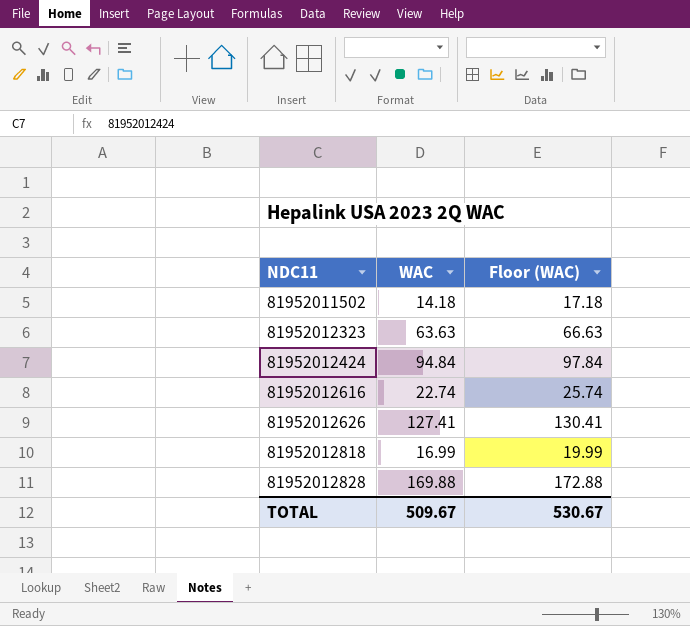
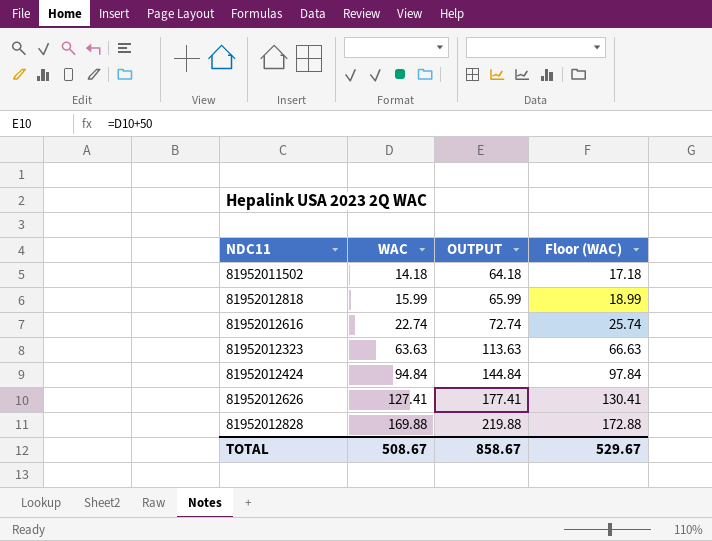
row order: NDC11 ascending -> WAC ascending
column OUTPUT | formula: none -> [WAC] + 50
81952012818 | WAC: 16.99 -> 15.99
81952012818 | Floor (WAC): 19.99 -> 18.99
TOTAL | WAC: 509.67 -> 508.67
TOTAL | Floor (WAC): 530.67 -> 529.67

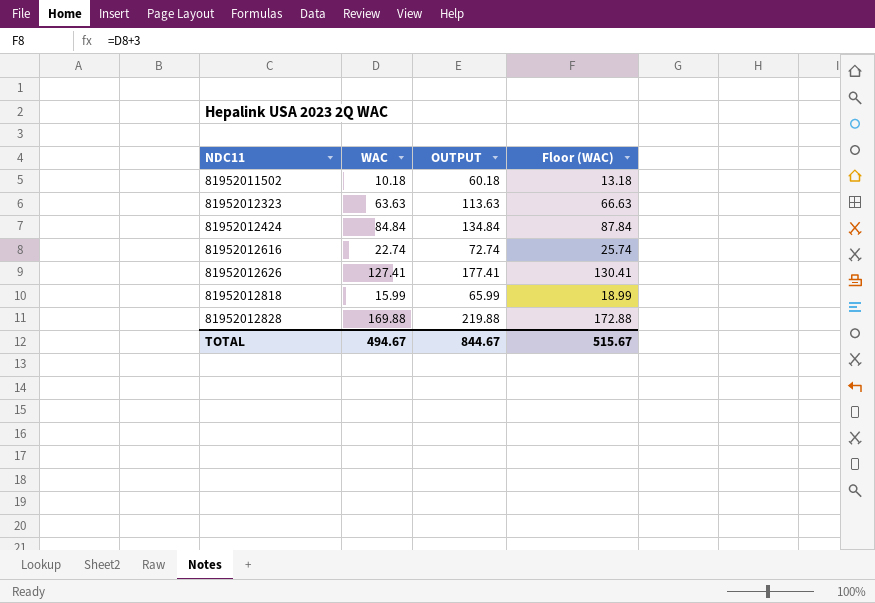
row order: WAC ascending -> NDC11 ascending
81952011502 | WAC: 14.18 -> 10.18
81952011502 | OUTPUT: 64.18 -> 60.18
81952011502 | Floor (WAC): 17.18 -> 13.18
81952012424 | WAC: 94.84 -> 84.84
81952012424 | OUTPUT: 144.84 -> 134.84
81952012424 | Floor (WAC): 97.84 -> 87.84
TOTAL | WAC: 508.67 -> 494.67
TOTAL | OUTPUT: 858.67 -> 844.67
TOTAL | Floor (WAC): 529.67 -> 515.67

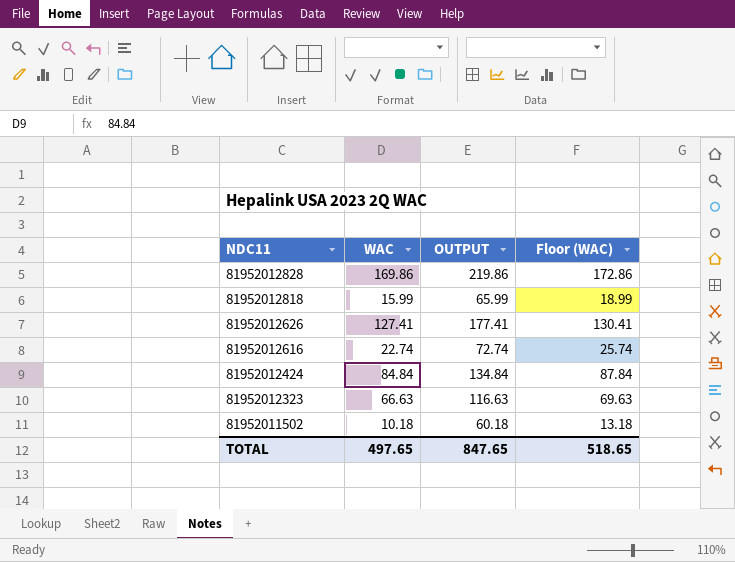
row order: NDC11 ascending -> NDC11 descending
81952012828 | WAC: 169.88 -> 169.86
81952012828 | OUTPUT: 219.88 -> 219.86
81952012828 | Floor (WAC): 172.88 -> 172.86
81952012323 | WAC: 63.63 -> 66.63
81952012323 | OUTPUT: 113.63 -> 116.63
81952012323 | Floor (WAC): 66.63 -> 69.63
TOTAL | WAC: 494.67 -> 497.65
TOTAL | OUTPUT: 844.67 -> 847.65
TOTAL | Floor (WAC): 515.67 -> 518.65

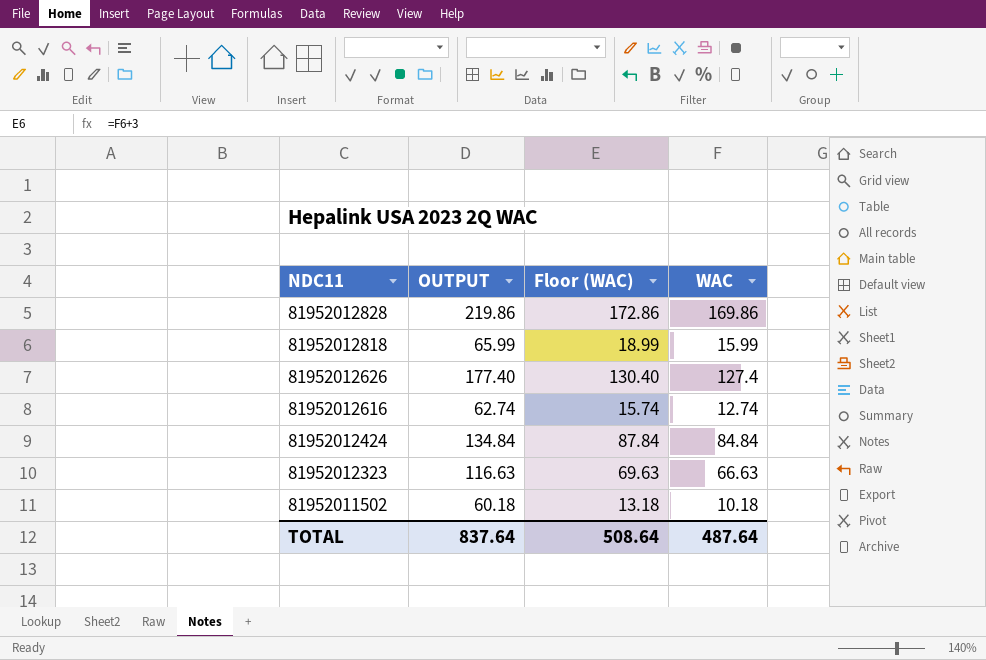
column WAC | position: 2 -> 4
81952012626 | OUTPUT: 177.41 -> 177.40
81952012626 | Floor (WAC): 130.41 -> 130.40
81952012626 | WAC: 127.41 -> 127.4
81952012616 | OUTPUT: 72.74 -> 62.74
81952012616 | Floor (WAC): 25.74 -> 15.74
81952012616 | WAC: 22.74 -> 12.74
TOTAL | OUTPUT: 847.65 -> 837.64
TOTAL | Floor (WAC): 518.65 -> 508.64
TOTAL | WAC: 497.65 -> 487.64

